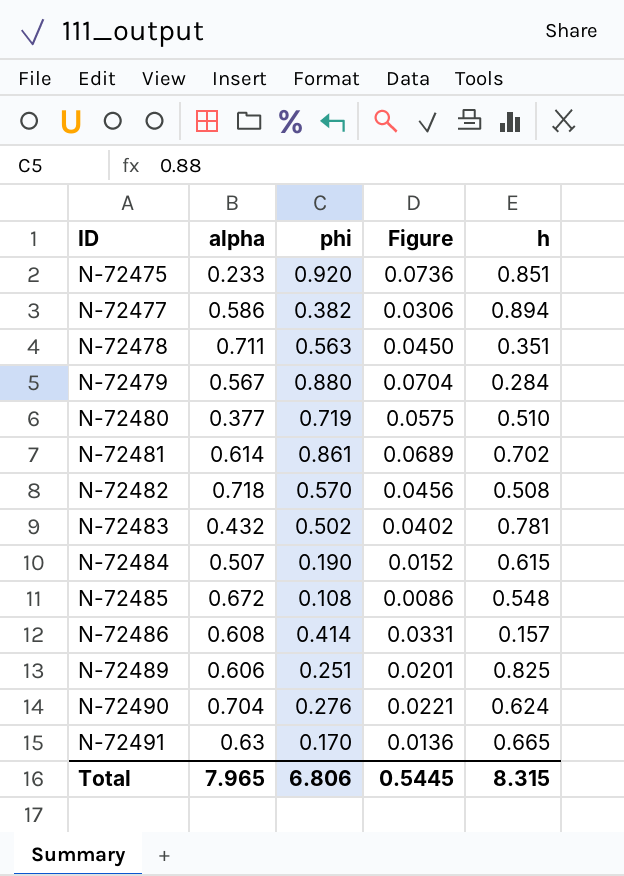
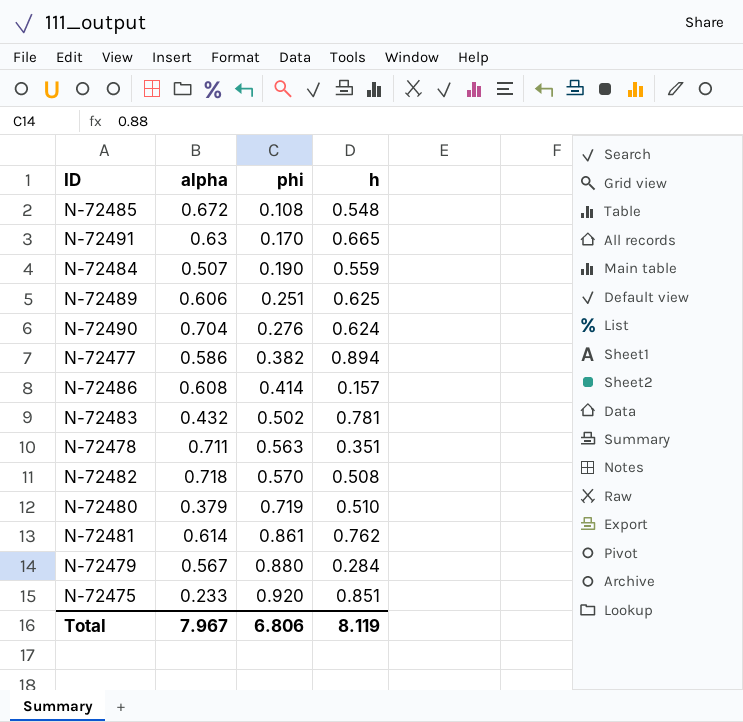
row order: ID ascending -> phi ascending
column Figure | formula: [phi] * 0.08 -> none
N-72484 | h: 0.615 -> 0.559
N-72489 | h: 0.825 -> 0.625
N-72480 | alpha: 0.377 -> 0.379
N-72481 | h: 0.702 -> 0.762
Total | alpha: 7.965 -> 7.967
Total | h: 8.315 -> 8.119

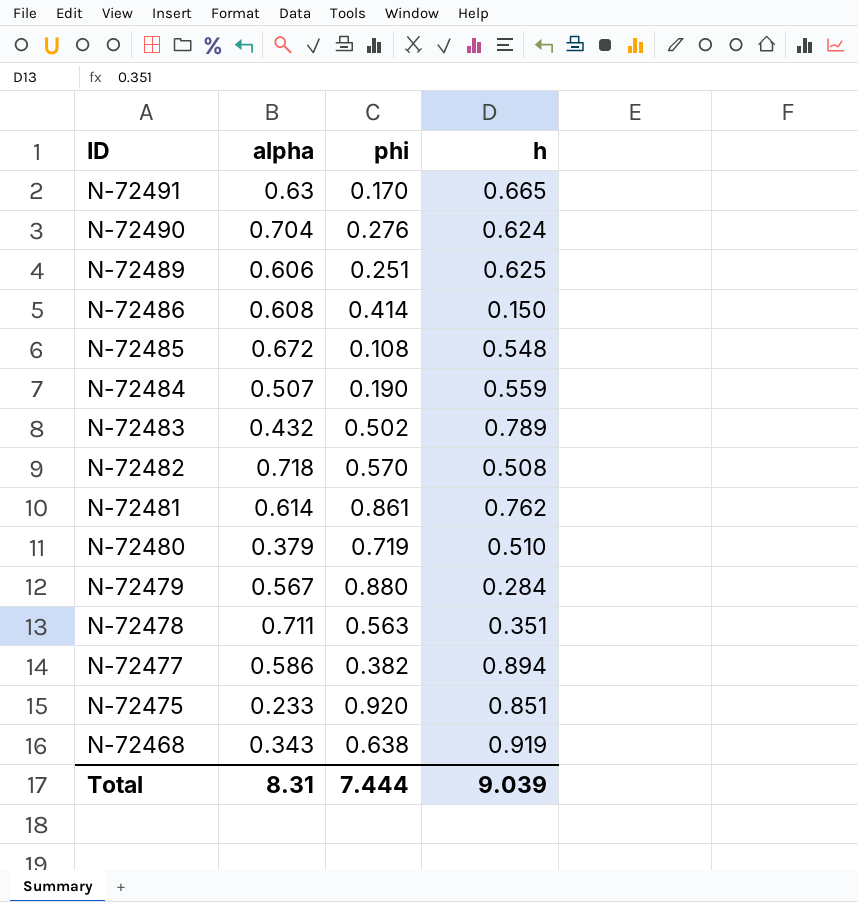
row order: phi ascending -> ID descending
N-72486 | h: 0.157 -> 0.150
N-72483 | h: 0.781 -> 0.789
row N-72468: none -> 0.343 | 0.638 | 0.919
Total | alpha: 7.967 -> 8.31
Total | phi: 6.806 -> 7.444
Total | h: 8.119 -> 9.039

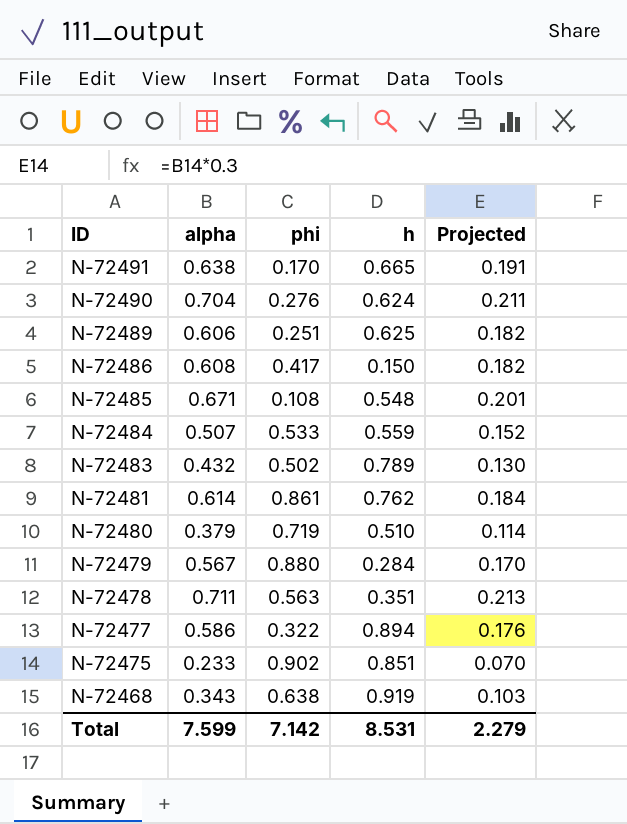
column Projected | formula: none -> [alpha] * 0.3
row N-72482: 0.718 | 0.570 | 0.508 -> none
N-72491 | alpha: 0.63 -> 0.638
N-72486 | phi: 0.414 -> 0.417
N-72485 | alpha: 0.672 -> 0.671
N-72484 | phi: 0.190 -> 0.533
N-72477 | phi: 0.382 -> 0.322
N-72475 | phi: 0.920 -> 0.902
Total | alpha: 8.31 -> 7.599
Total | phi: 7.444 -> 7.142
Total | h: 9.039 -> 8.531

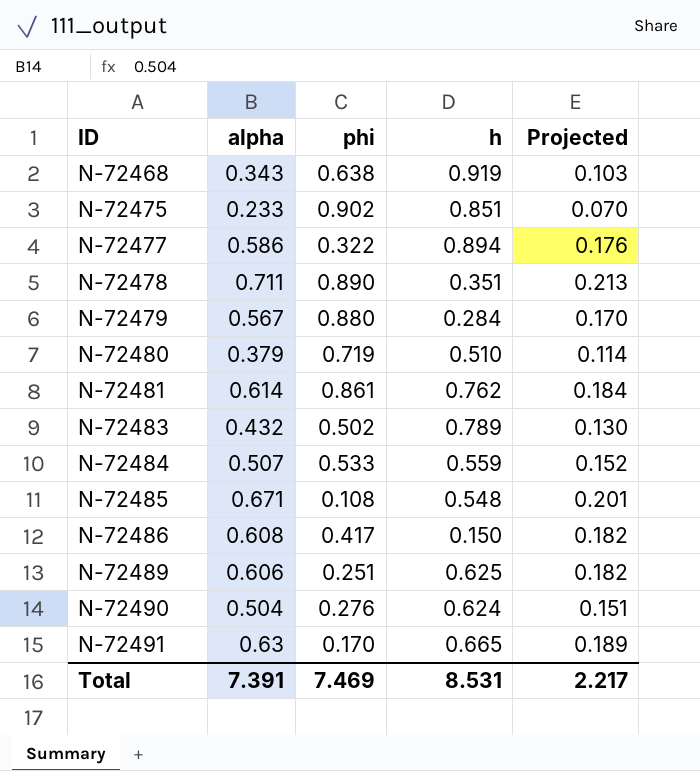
row order: ID descending -> ID ascending
N-72478 | phi: 0.563 -> 0.890
N-72490 | alpha: 0.704 -> 0.504
N-72490 | Projected: 0.211 -> 0.151
N-72491 | alpha: 0.638 -> 0.63
N-72491 | Projected: 0.191 -> 0.189
Total | alpha: 7.599 -> 7.391
Total | phi: 7.142 -> 7.469
Total | Projected: 2.279 -> 2.217

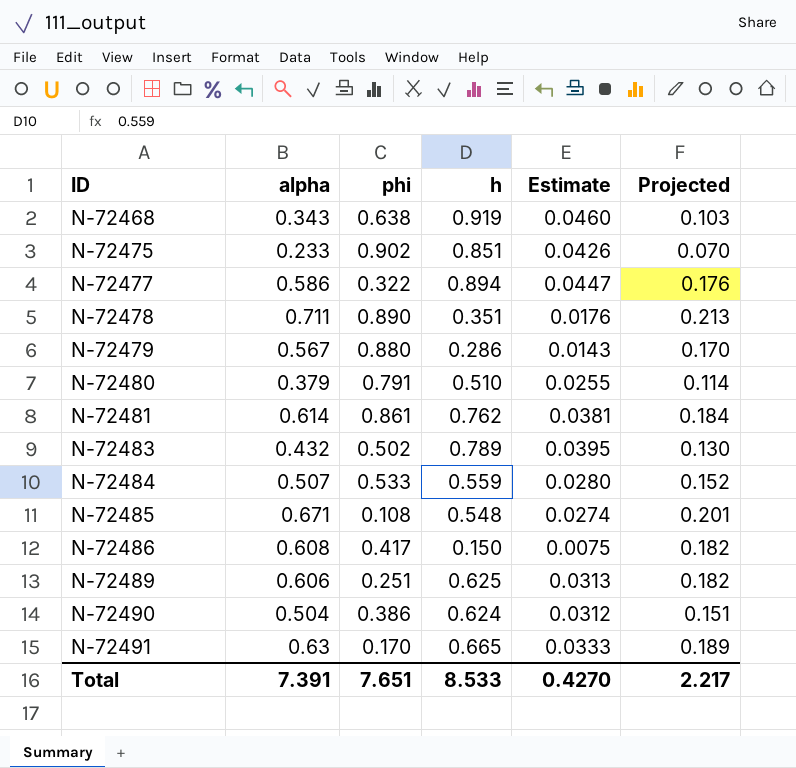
column Estimate | formula: none -> [h] * 0.05
N-72479 | h: 0.284 -> 0.286
N-72480 | phi: 0.719 -> 0.791
N-72490 | phi: 0.276 -> 0.386
Total | phi: 7.469 -> 7.651
Total | h: 8.531 -> 8.533

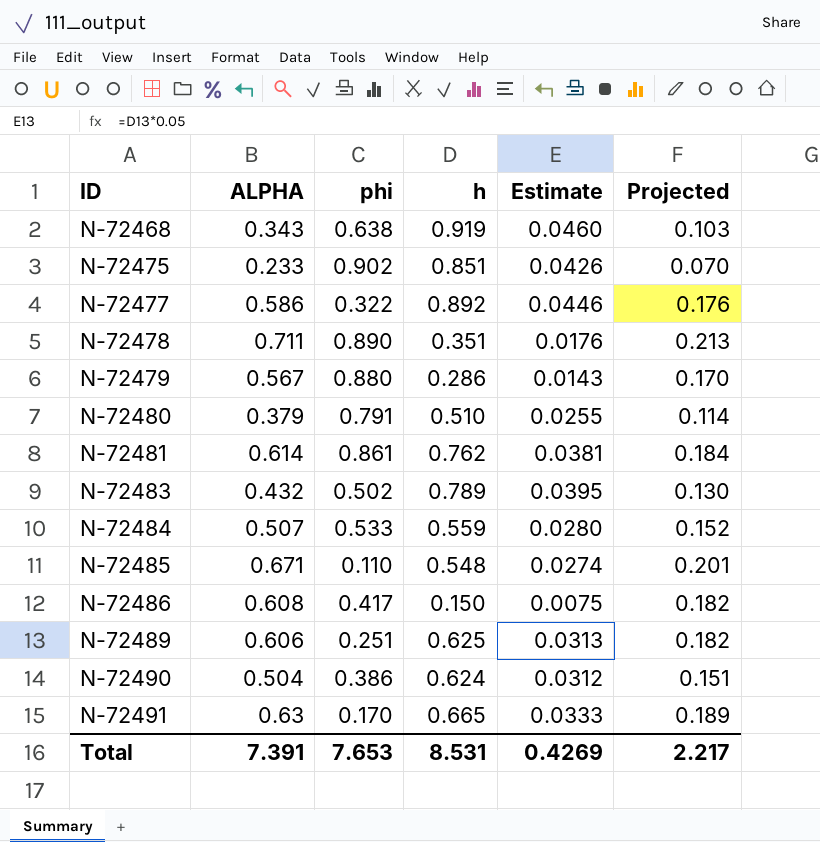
column name: alpha -> ALPHA
N-72477 | h: 0.894 -> 0.892
N-72477 | Estimate: 0.0447 -> 0.0446
N-72485 | phi: 0.108 -> 0.110
Total | phi: 7.651 -> 7.653
Total | h: 8.533 -> 8.531
Total | Estimate: 0.4270 -> 0.4269

